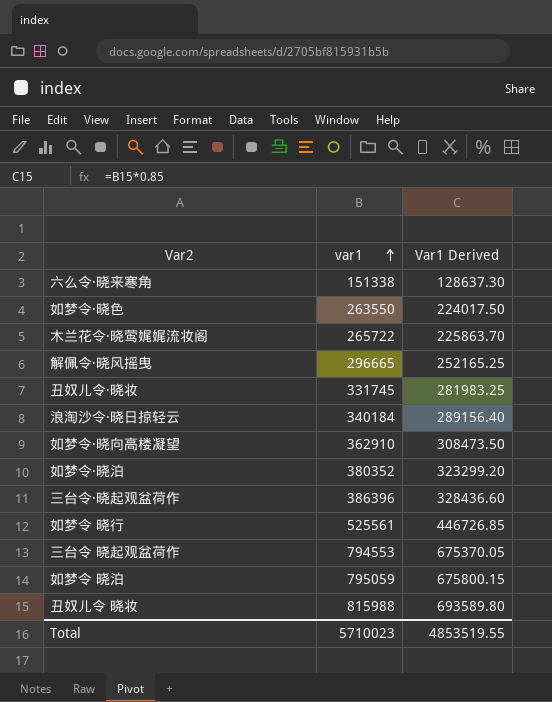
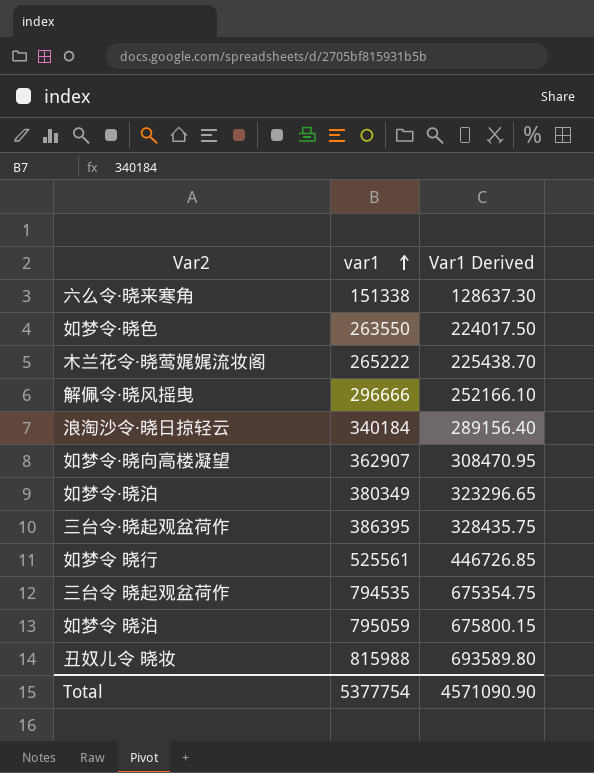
row 丑奴儿令·晓妆: 331745 | 281983.25 -> none
木兰花令·晓莺娓娓流妆阁 | var1: 265722 -> 265222
木兰花令·晓莺娓娓流妆阁 | Var1 Derived: 225863.70 -> 225438.70
解佩令·晓风摇曳 | var1: 296665 -> 296666
解佩令·晓风摇曳 | Var1 Derived: 252165.25 -> 252166.10
如梦令·晓向高楼凝望 | var1: 362910 -> 362907
如梦令·晓向高楼凝望 | Var1 Derived: 308473.50 -> 308470.95
如梦令·晓泊 | var1: 380352 -> 380349
如梦令·晓泊 | Var1 Derived: 323299.20 -> 323296.65
三台令·晓起观盆荷作 | var1: 386396 -> 386395
三台令·晓起观盆荷作 | Var1 Derived: 328436.60 -> 328435.75
三台令 晓起观盆荷作 | var1: 794553 -> 794535
三台令 晓起观盆荷作 | Var1 Derived: 675370.05 -> 675354.75
Total | var1: 5710023 -> 5377754
Total | Var1 Derived: 4853519.55 -> 4571090.90

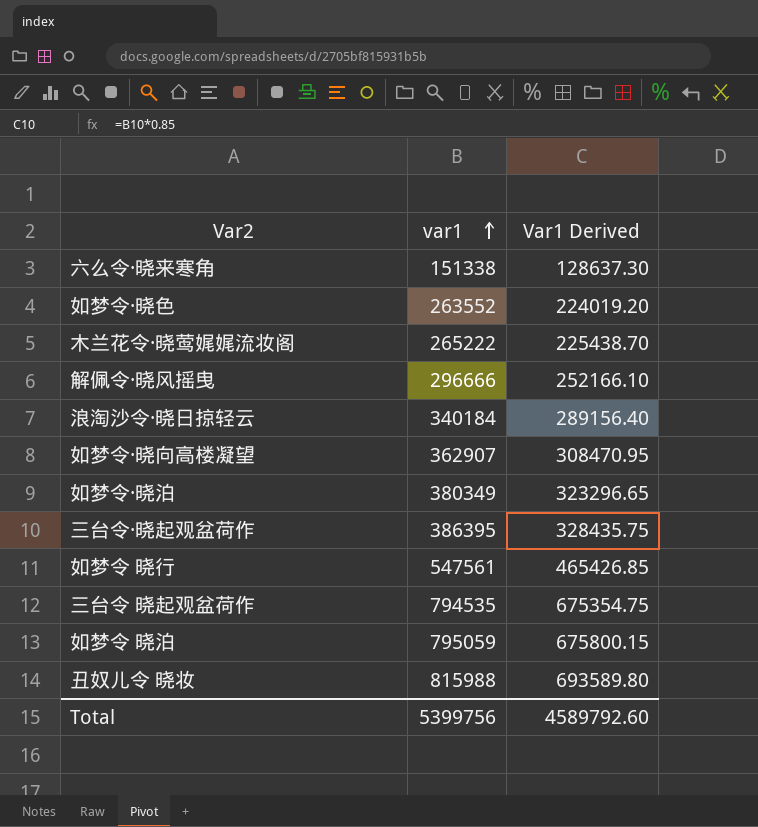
如梦令·晓色 | var1: 263550 -> 263552
如梦令·晓色 | Var1 Derived: 224017.50 -> 224019.20
如梦令 晓行 | var1: 525561 -> 547561
如梦令 晓行 | Var1 Derived: 446726.85 -> 465426.85
Total | var1: 5377754 -> 5399756
Total | Var1 Derived: 4571090.90 -> 4589792.60

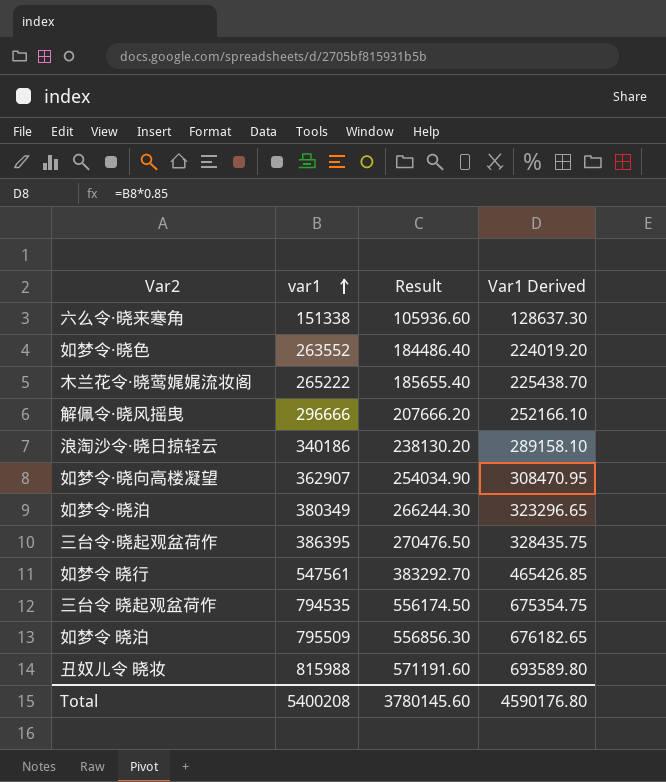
column Result | formula: none -> [var1] * 0.7
浪淘沙令·晓日掠轻云 | var1: 340184 -> 340186
浪淘沙令·晓日掠轻云 | Var1 Derived: 289156.40 -> 289158.10
如梦令 晓泊 | var1: 795059 -> 795509
如梦令 晓泊 | Var1 Derived: 675800.15 -> 676182.65
Total | var1: 5399756 -> 5400208
Total | Var1 Derived: 4589792.60 -> 4590176.80

